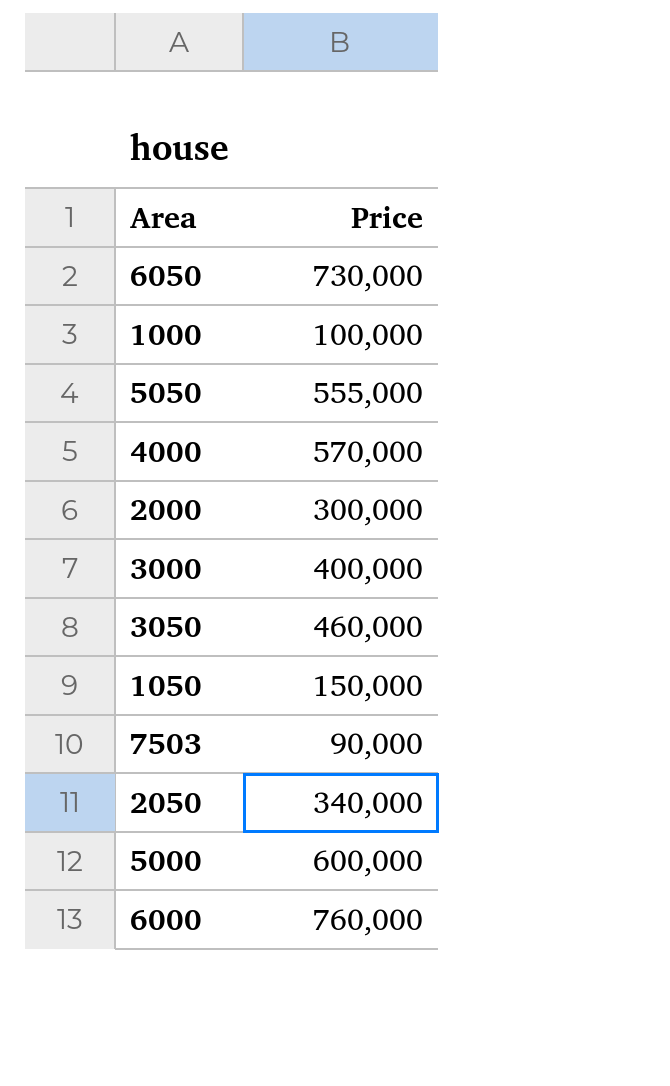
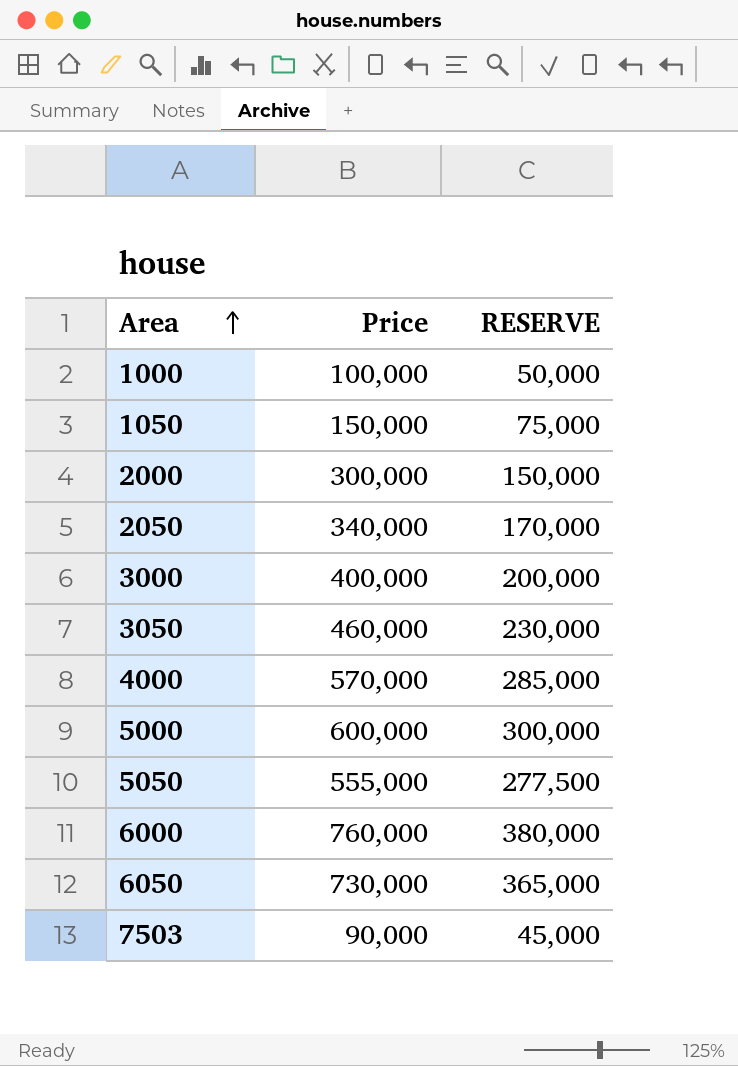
row order: none -> Area ascending
column RESERVE | formula: none -> [Price] * 0.5

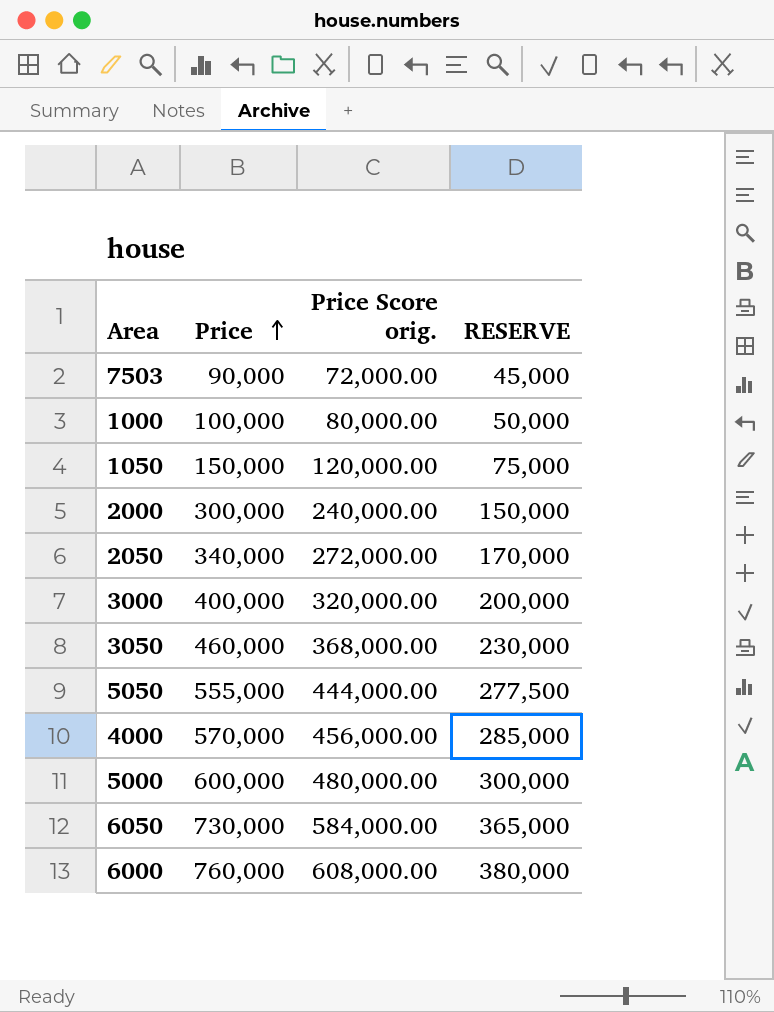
row order: Area ascending -> Price ascending
column Price Score orig. | formula: none -> [Price] * 0.8

